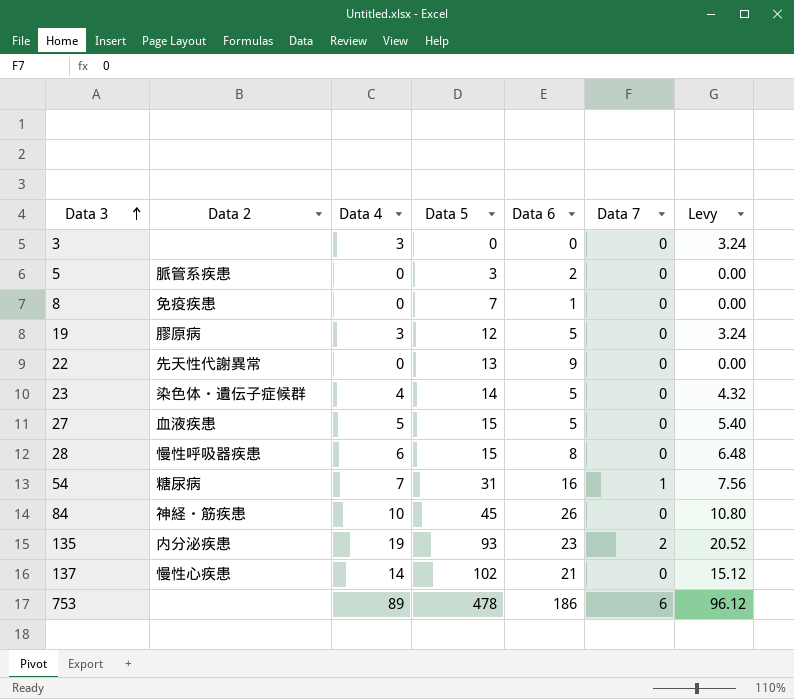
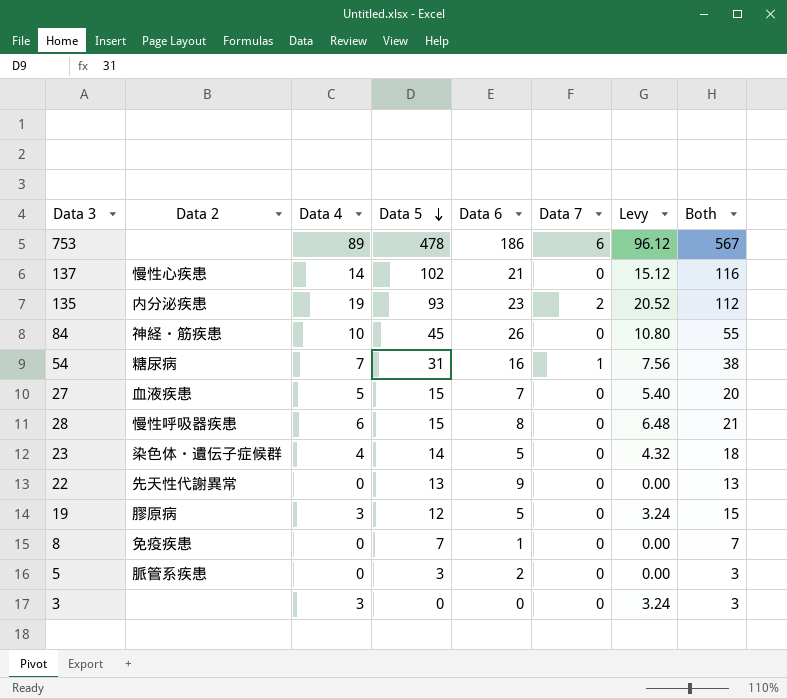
row order: Data 3 ascending -> Data 5 descending
column Both | formula: none -> [Data 4] + [Data 5]
27 | Data 6: 5 -> 7

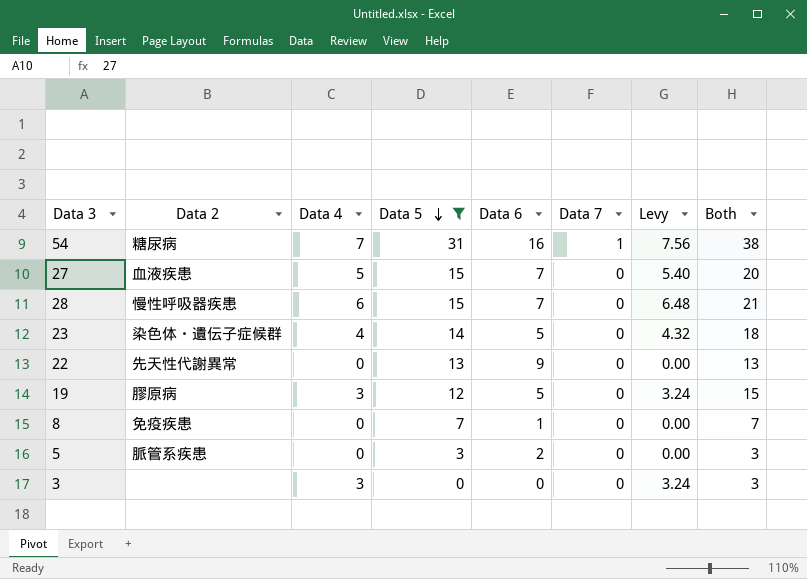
filter: none -> Data 5 <= 31
28 | Data 6: 8 -> 7

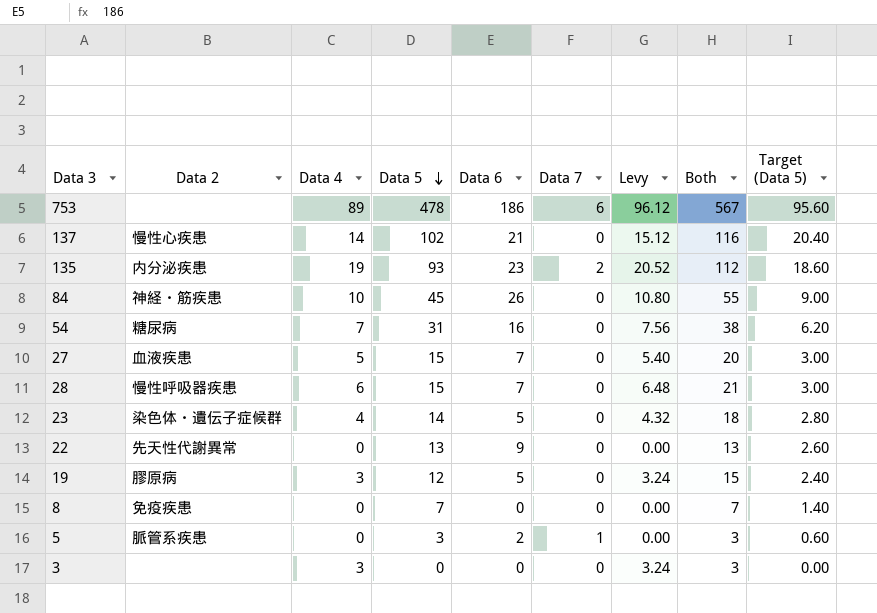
filter: Data 5 <= 31 -> none
column Target (Data 5) | formula: none -> [Data 5] * 0.2
54 | Data 7: 1 -> 0
8 | Data 6: 1 -> 0
5 | Data 7: 0 -> 1

